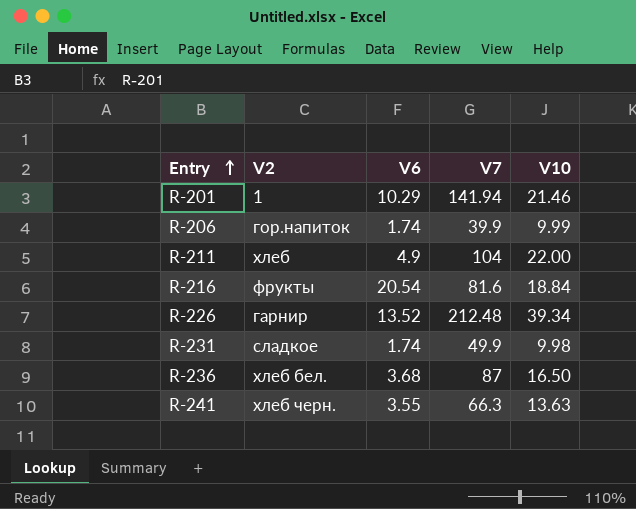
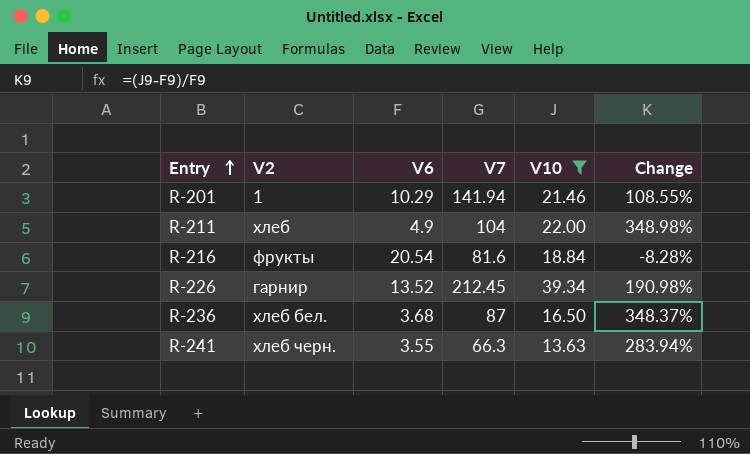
filter: none -> V10 >= 13.63
column Change | formula: none -> ([V10] - [V6]) / [V6]
R-226 | V7: 212.48 -> 212.45

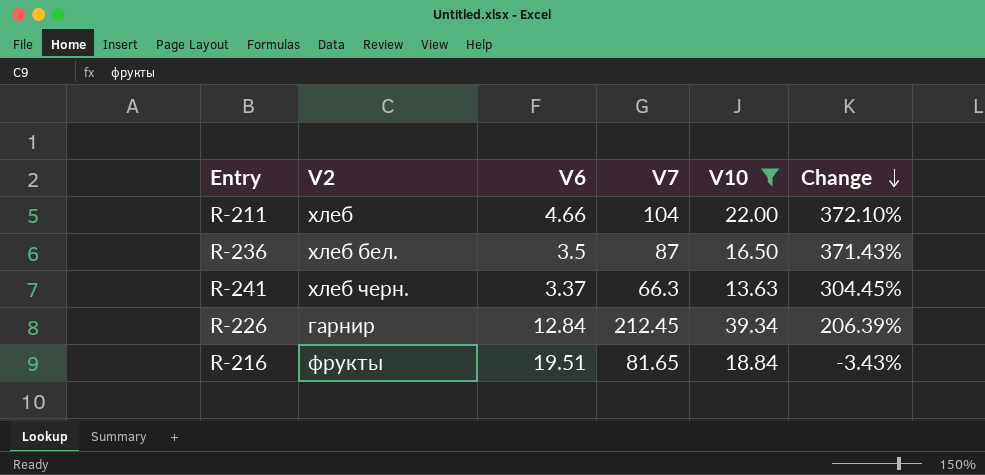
row order: Entry ascending -> Change descending
row R-201: 1 | 10.29 | 141.94 | 21.46 | 108.55% -> none
R-211 | V6: 4.9 -> 4.66
R-211 | Change: 348.98% -> 372.10%
R-236 | V6: 3.68 -> 3.5
R-236 | Change: 348.37% -> 371.43%
R-241 | V6: 3.55 -> 3.37
R-241 | Change: 283.94% -> 304.45%
R-226 | V6: 13.52 -> 12.84
R-226 | Change: 190.98% -> 206.39%
R-216 | V6: 20.54 -> 19.51
R-216 | V7: 81.6 -> 81.65
R-216 | Change: -8.28% -> -3.43%

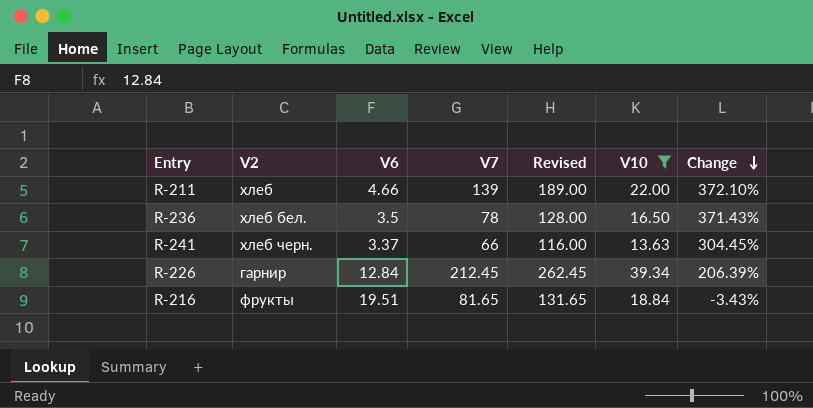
column Revised | formula: none -> [V7] + 50
R-211 | V7: 104 -> 139
R-236 | V7: 87 -> 78
R-241 | V7: 66.3 -> 66

